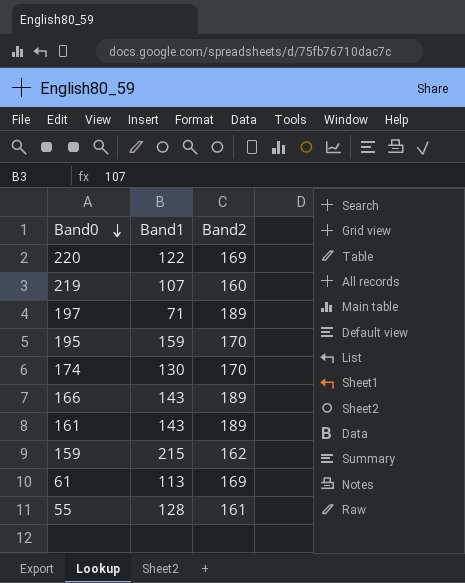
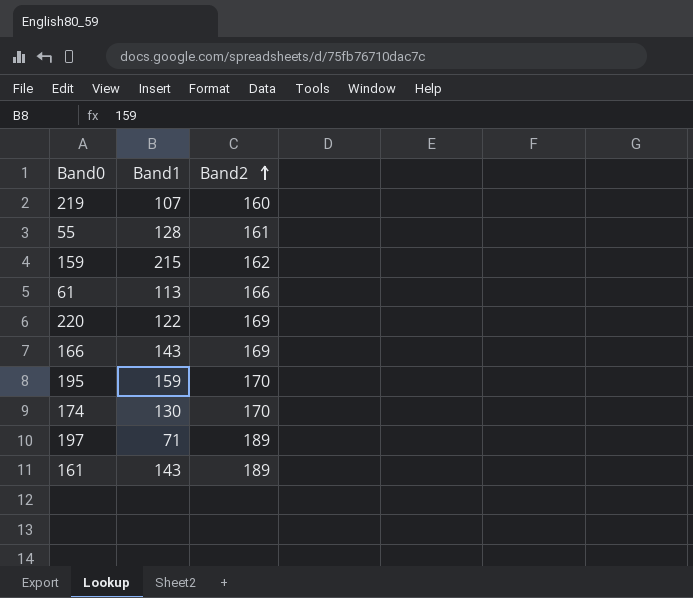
row order: Band0 descending -> Band2 ascending
61 | Band2: 169 -> 166
166 | Band2: 189 -> 169

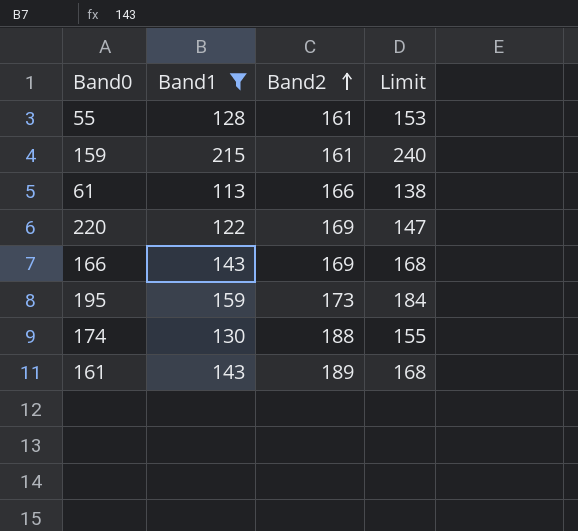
filter: none -> Band1 >= 113
column Limit | formula: none -> [Band1] + 25
159 | Band2: 162 -> 161
195 | Band2: 170 -> 173
174 | Band2: 170 -> 188

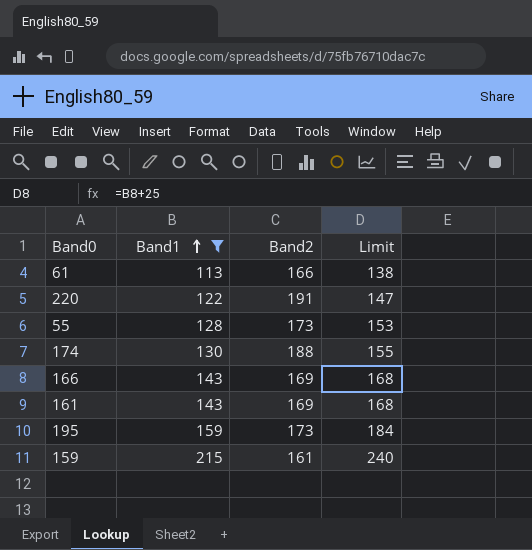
row order: Band2 ascending -> Band1 ascending
220 | Band2: 169 -> 191
55 | Band2: 161 -> 173
161 | Band2: 189 -> 169

